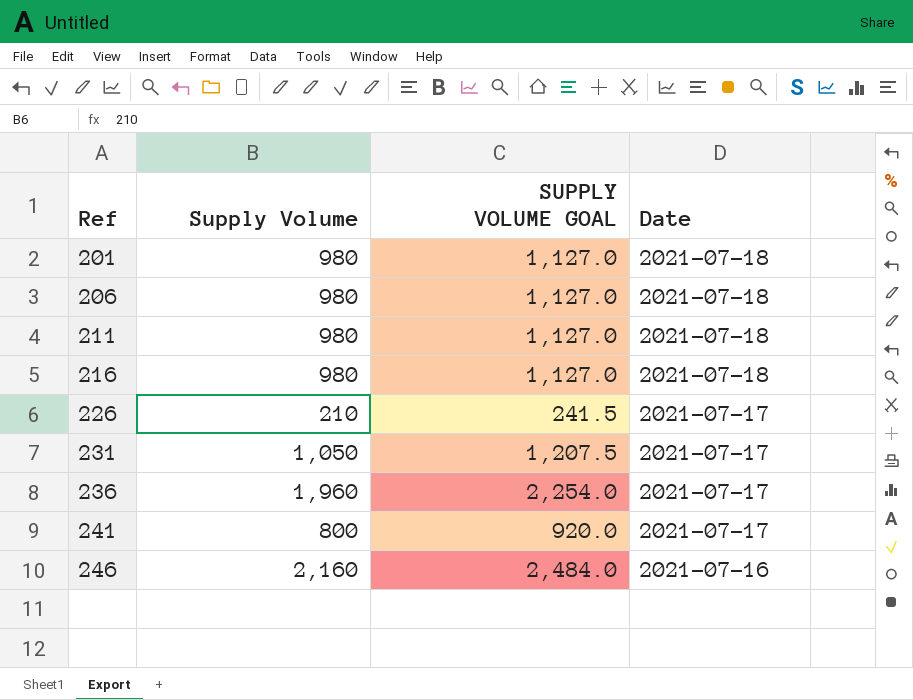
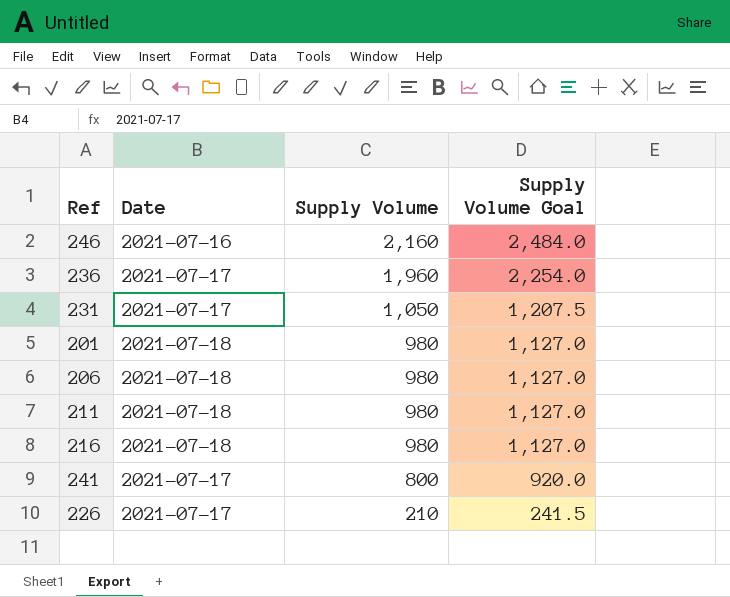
row order: Ref ascending -> Supply Volume descending
column Date | position: 4 -> 2
column name: SUPPLY VOLUME GOAL -> Supply Volume Goal

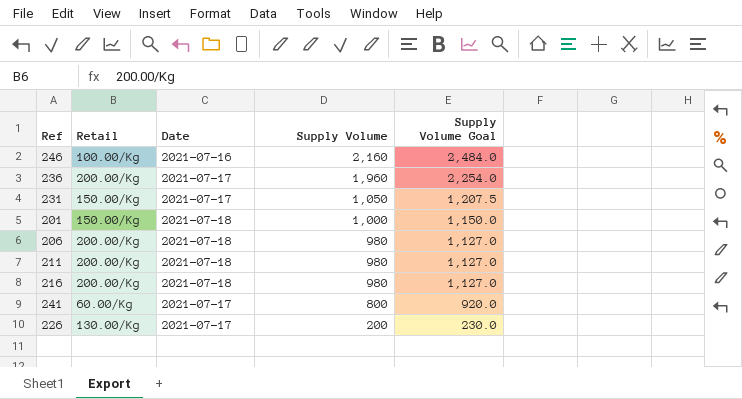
column Retail | position: none -> 2
201 | Supply Volume: 980 -> 1,000
201 | Supply Volume Goal: 1,127.0 -> 1,150.0
226 | Supply Volume: 210 -> 200
226 | Supply Volume Goal: 241.5 -> 230.0

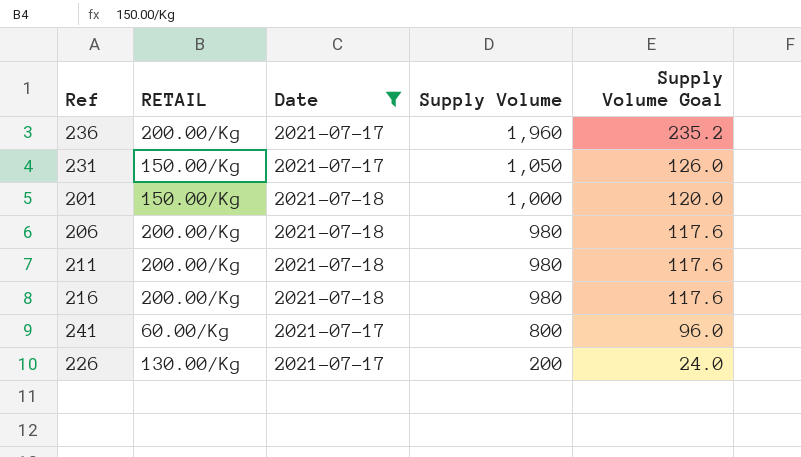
filter: none -> Date != 2021-07-16
column name: Retail -> RETAIL
column Supply Volume Goal | formula: [Supply Volume] * 1.15 -> [Supply Volume] * 0.12

